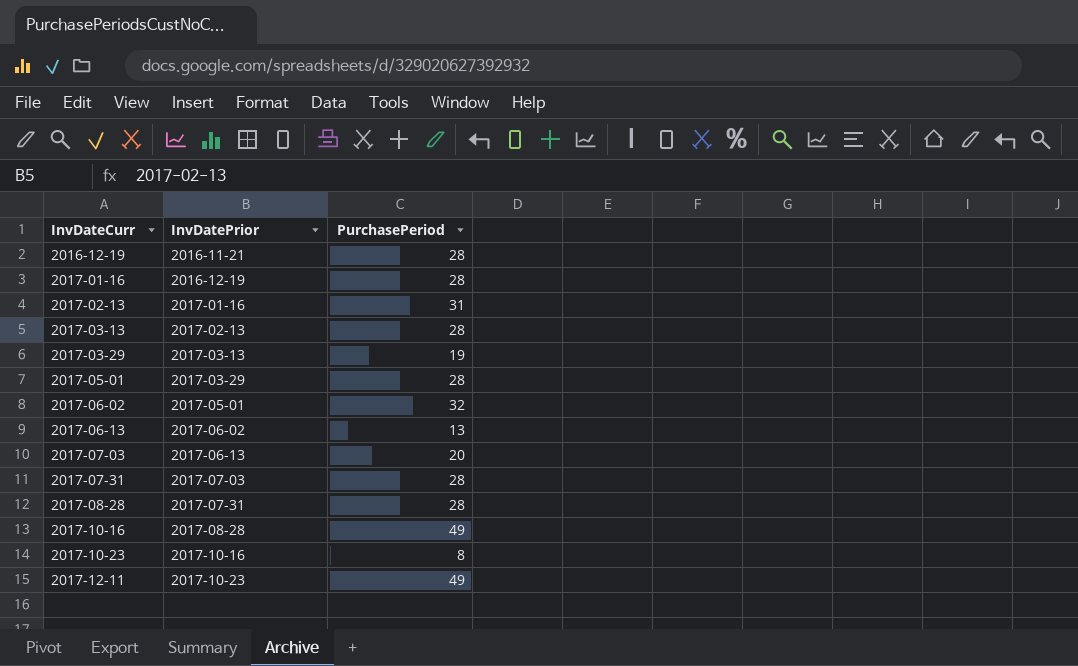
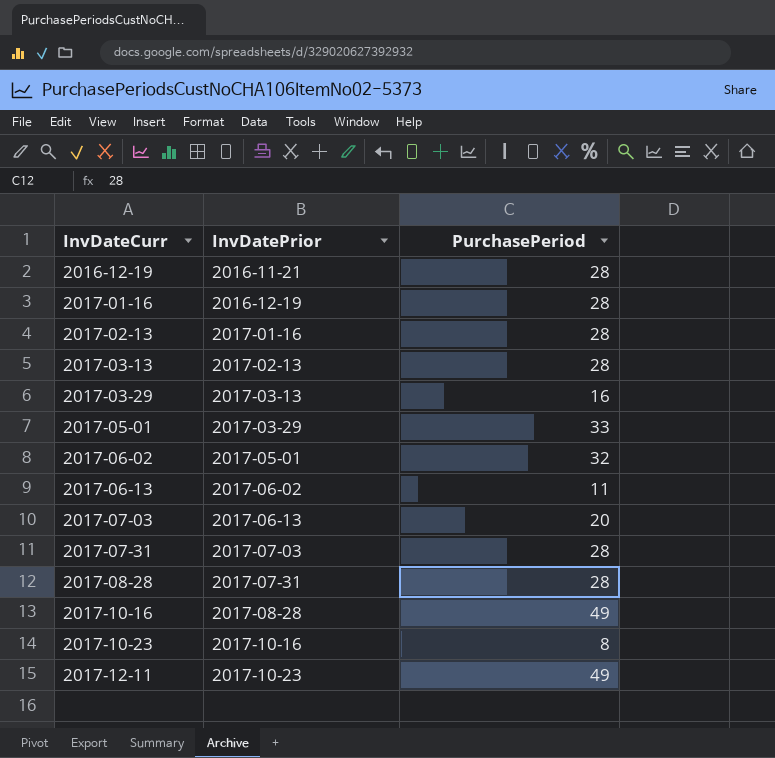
2017-02-13 | PurchasePeriod: 31 -> 28
2017-03-29 | PurchasePeriod: 19 -> 16
2017-05-01 | PurchasePeriod: 28 -> 33
2017-06-13 | PurchasePeriod: 13 -> 11

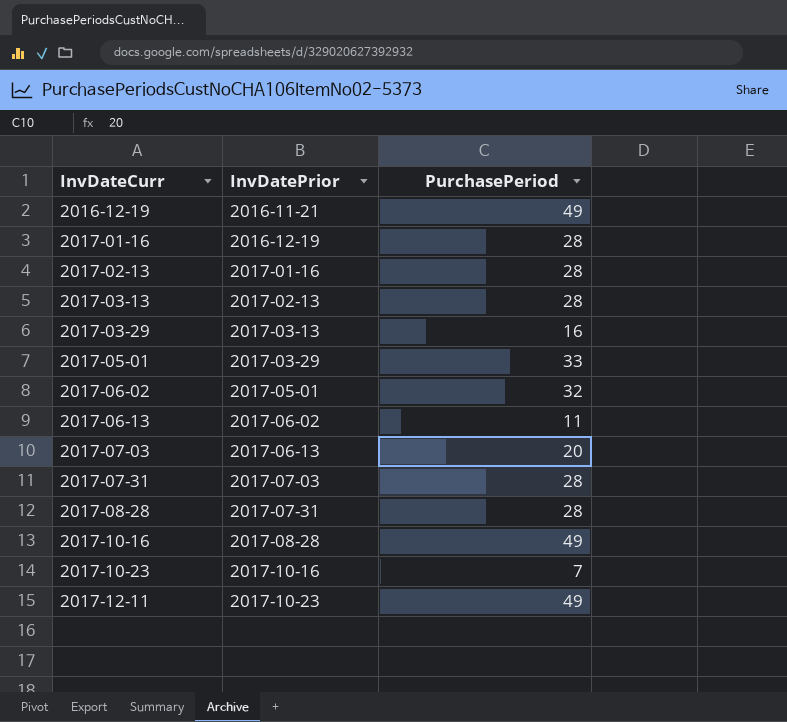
2016-12-19 | PurchasePeriod: 28 -> 49
2017-10-23 | PurchasePeriod: 8 -> 7

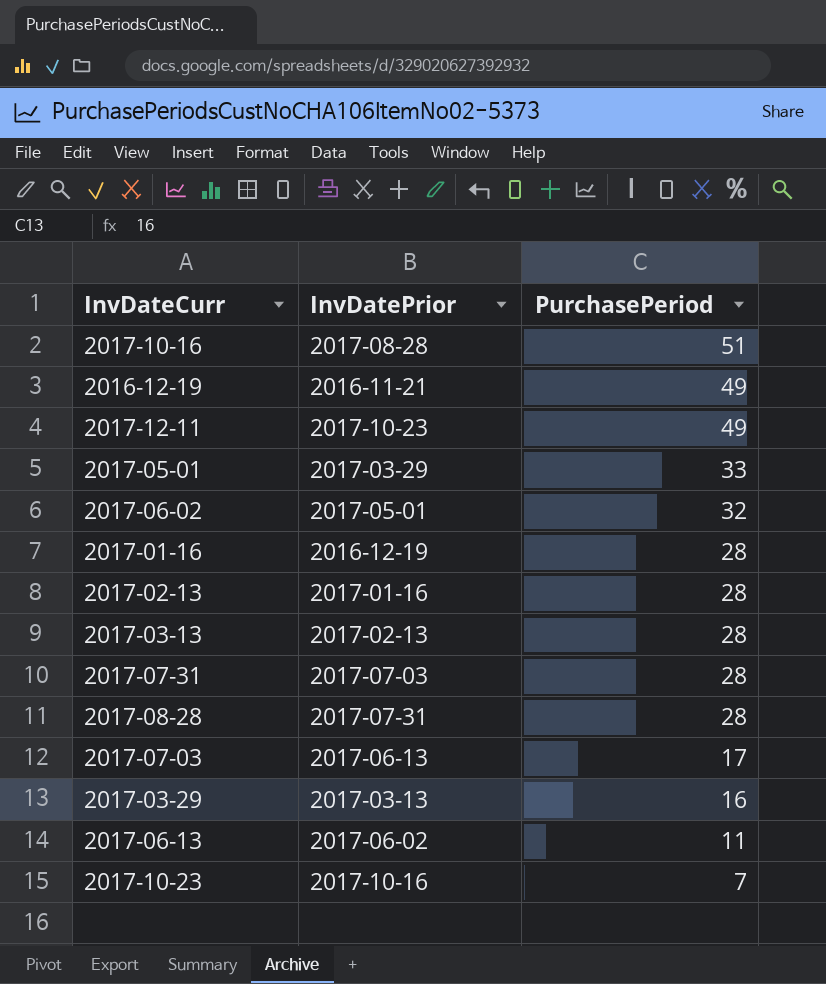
row order: InvDateCurr ascending -> PurchasePeriod descending
2017-10-16 | PurchasePeriod: 49 -> 51
2017-07-03 | PurchasePeriod: 20 -> 17

